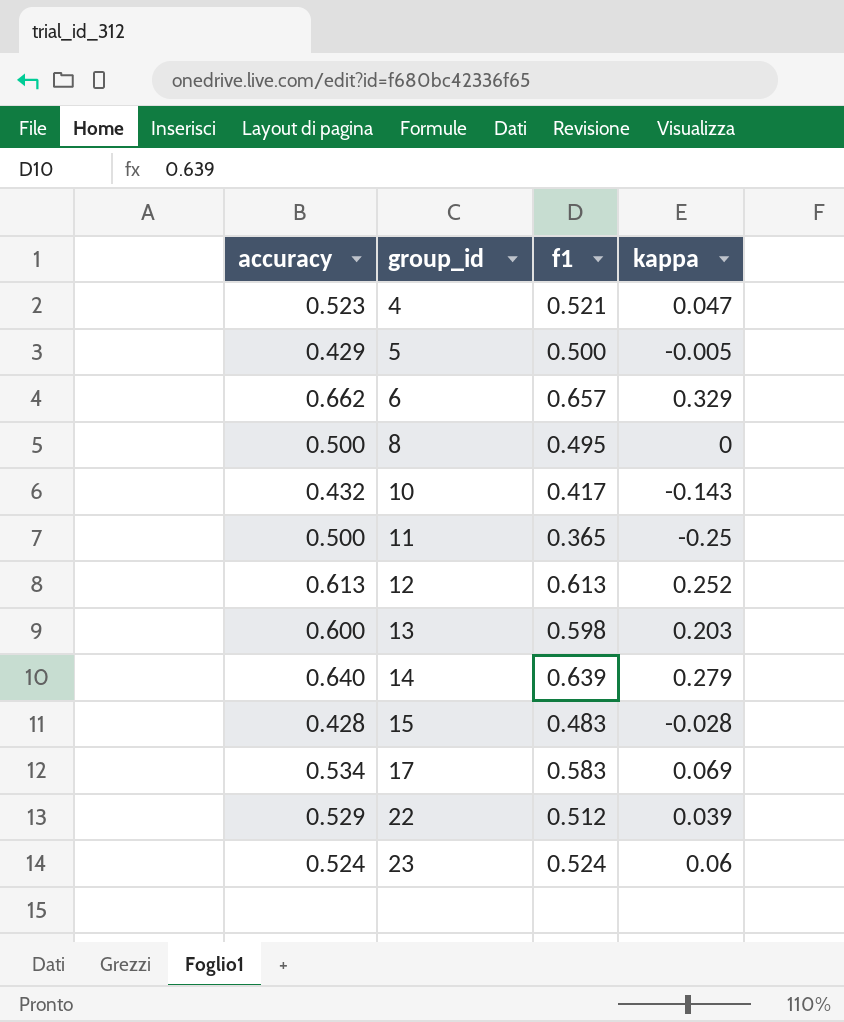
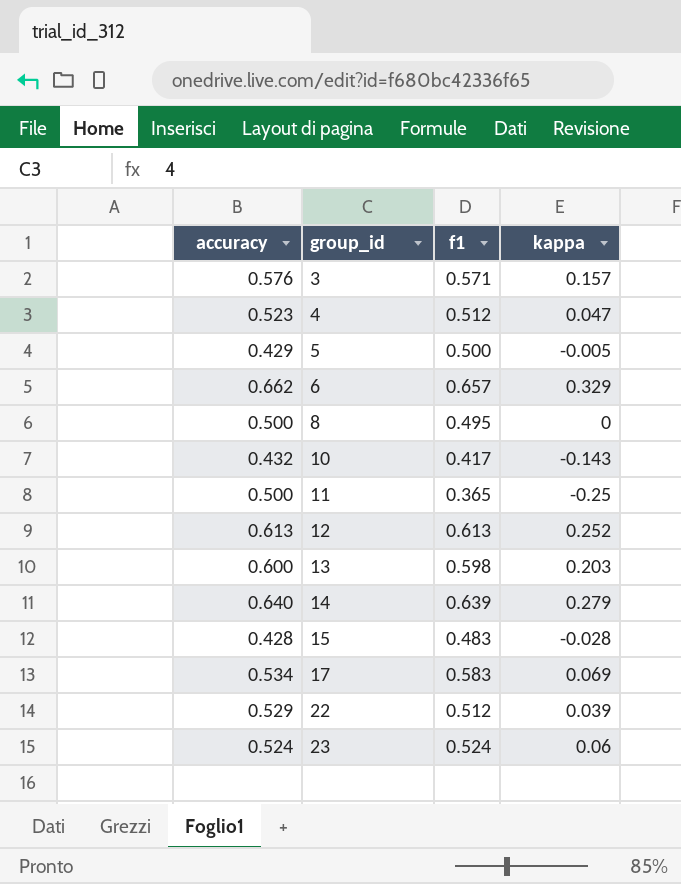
row 3: none -> 0.576 | 0.571 | 0.157
4 | f1: 0.521 -> 0.512

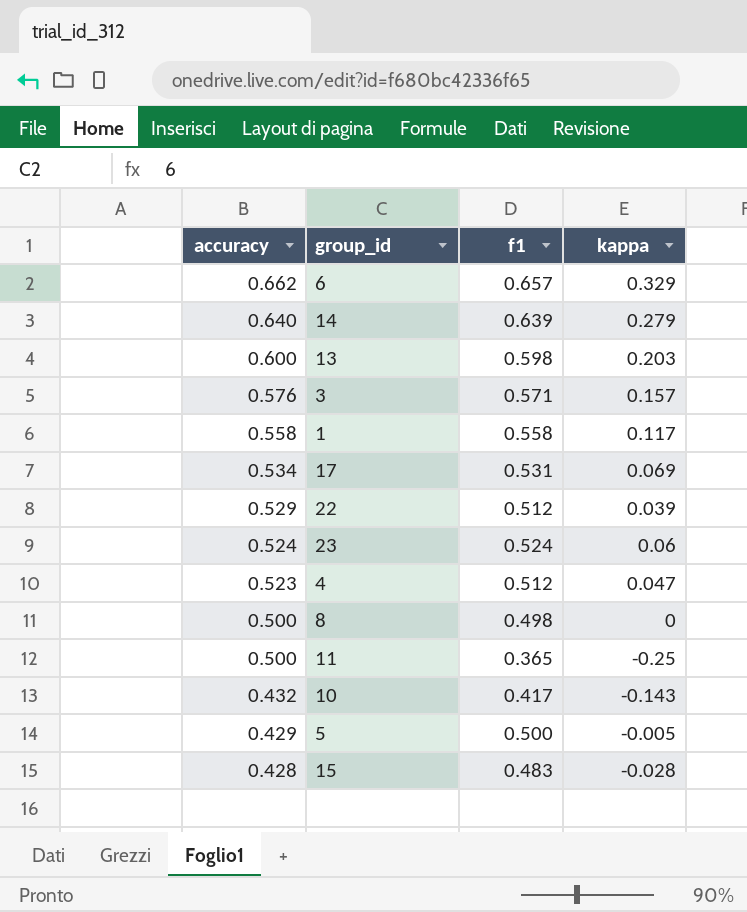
row order: group_id ascending -> accuracy descending
row 12: 0.613 | 0.613 | 0.252 -> none
row 1: none -> 0.558 | 0.558 | 0.117
17 | f1: 0.583 -> 0.531
8 | f1: 0.495 -> 0.498

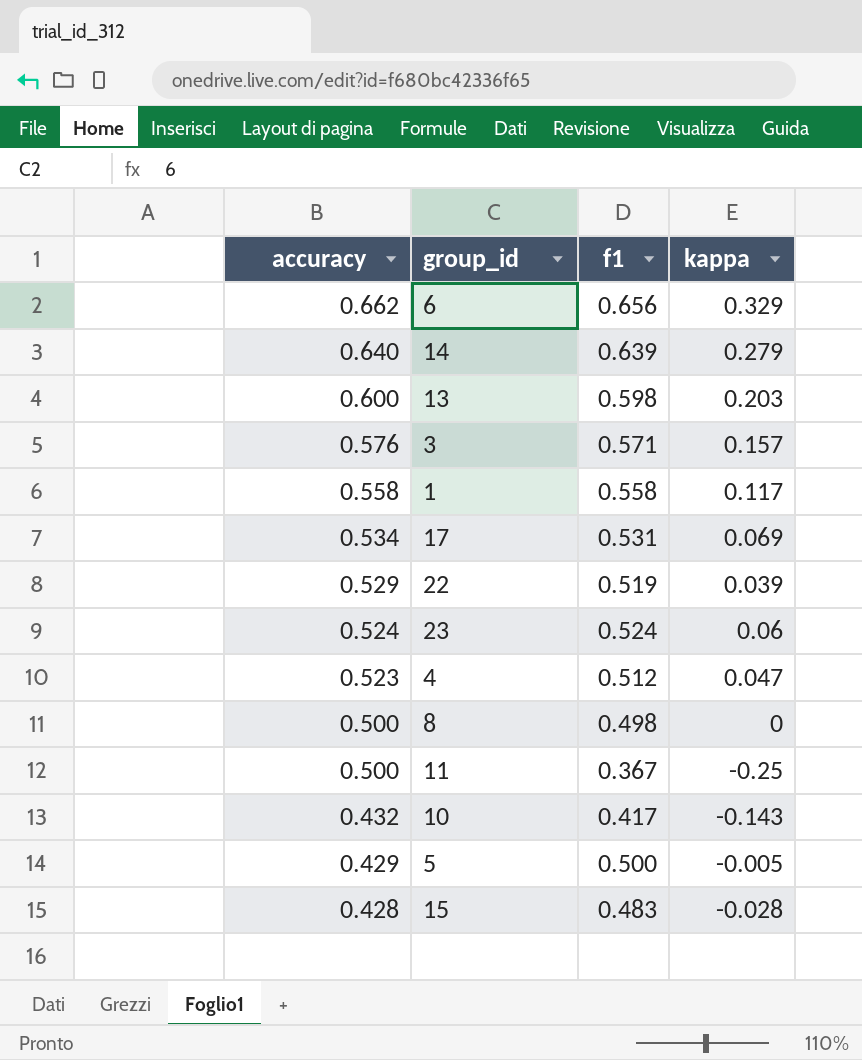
6 | f1: 0.657 -> 0.656
22 | f1: 0.512 -> 0.519
11 | f1: 0.365 -> 0.367

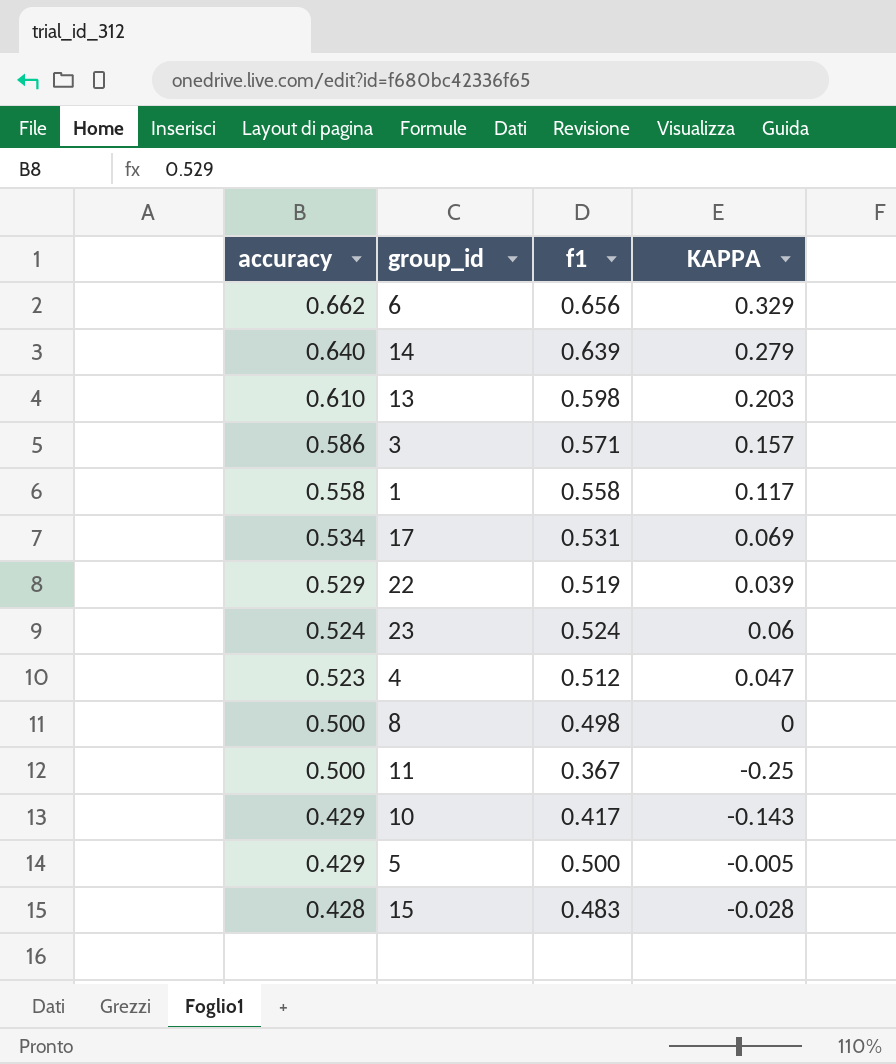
column name: kappa -> KAPPA
13 | accuracy: 0.600 -> 0.610
3 | accuracy: 0.576 -> 0.586
10 | accuracy: 0.432 -> 0.429

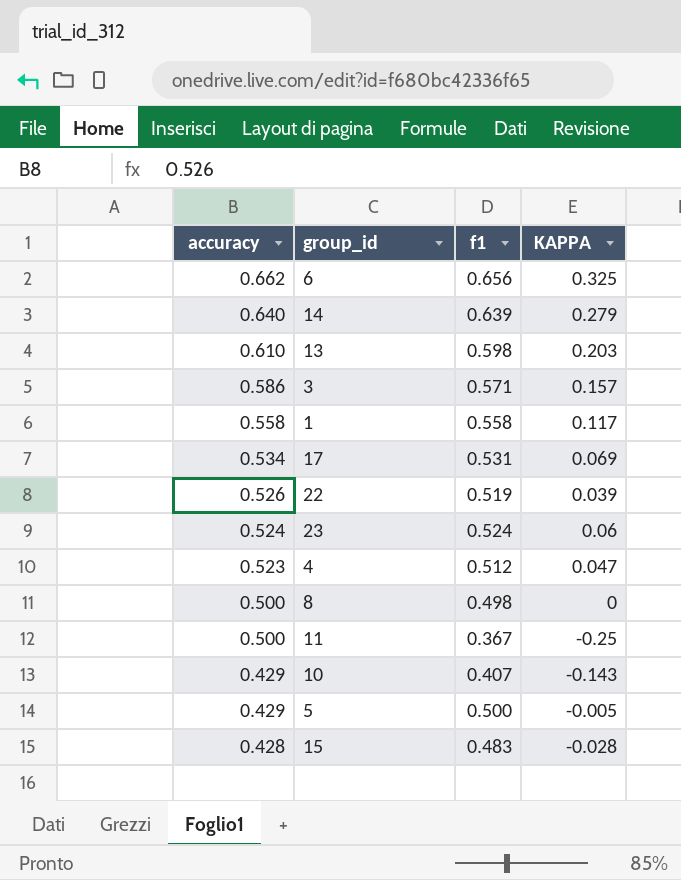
6 | KAPPA: 0.329 -> 0.325
22 | accuracy: 0.529 -> 0.526
10 | f1: 0.417 -> 0.407

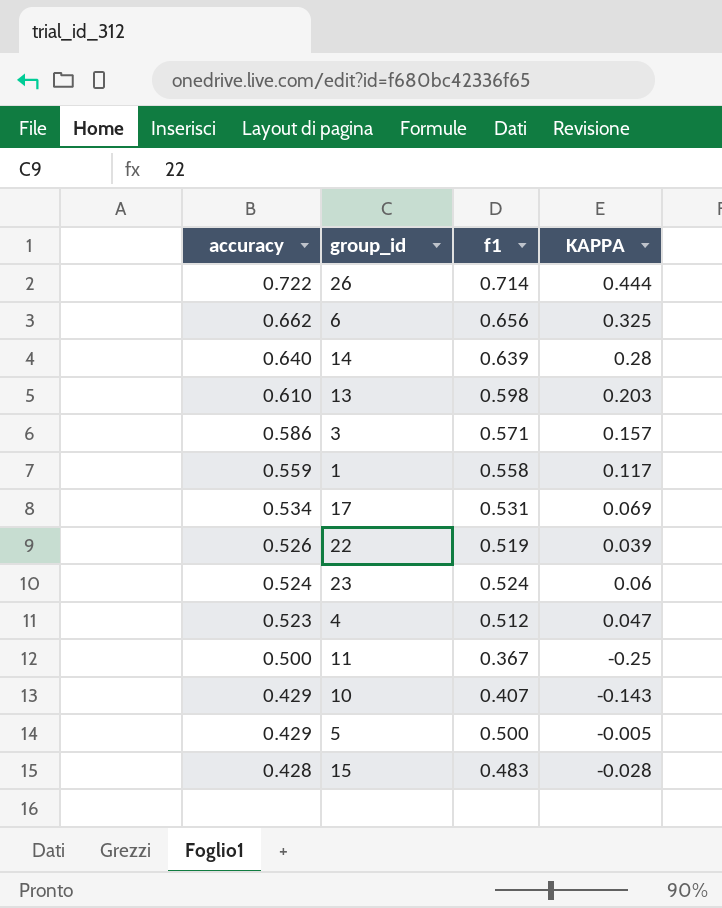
row 8: 0.500 | 0.498 | 0 -> none
row 26: none -> 0.722 | 0.714 | 0.444
14 | KAPPA: 0.279 -> 0.28
1 | accuracy: 0.558 -> 0.559

